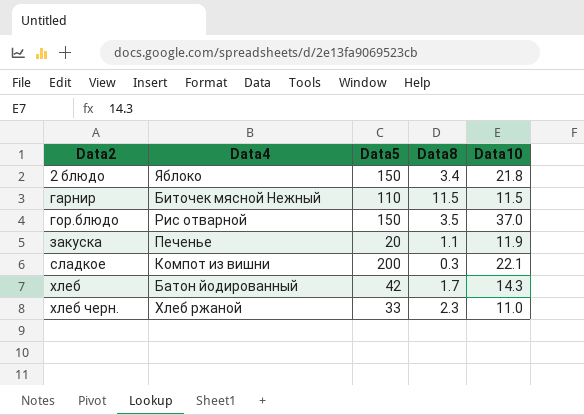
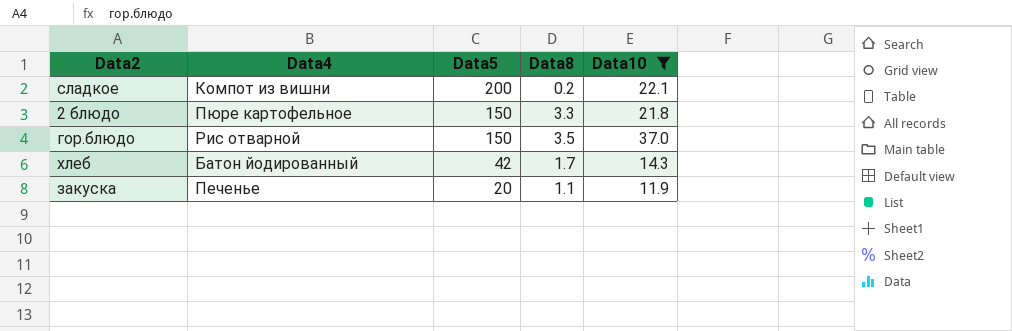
filter: none -> Data10 >= 11.9
row order: Data2 ascending -> Data5 descending
сладкое | Data8: 0.3 -> 0.2
2 блюдо | Data4: Яблоко -> Пюре картофельное
2 блюдо | Data8: 3.4 -> 3.3

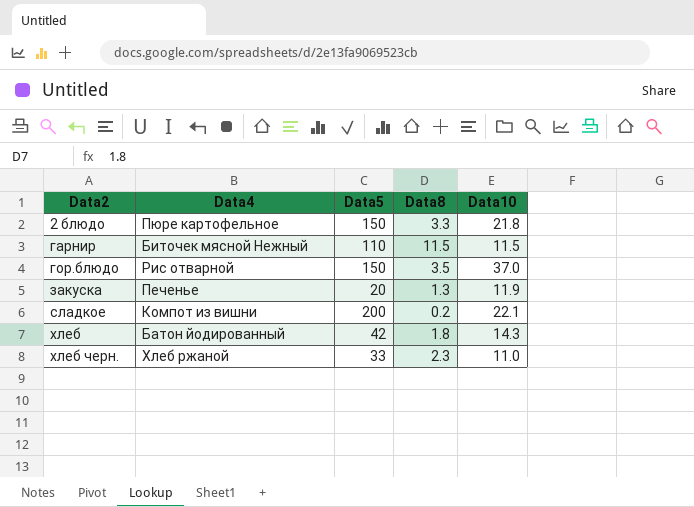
filter: Data10 >= 11.9 -> none
row order: Data5 descending -> Data2 ascending
закуска | Data8: 1.1 -> 1.3
хлеб | Data8: 1.7 -> 1.8

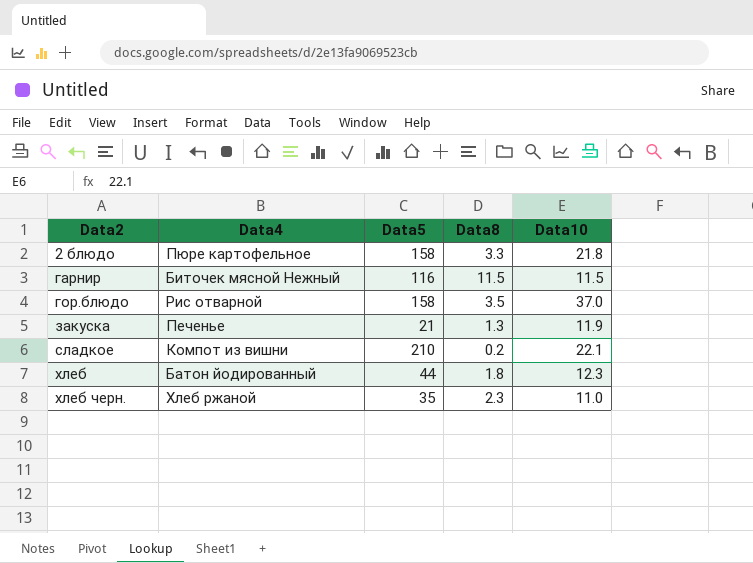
2 блюдо | Data5: 150 -> 158
гарнир | Data5: 110 -> 116
гор.блюдо | Data5: 150 -> 158
закуска | Data5: 20 -> 21
сладкое | Data5: 200 -> 210
хлеб | Data5: 42 -> 44
хлеб | Data10: 14.3 -> 12.3
хлеб черн. | Data5: 33 -> 35

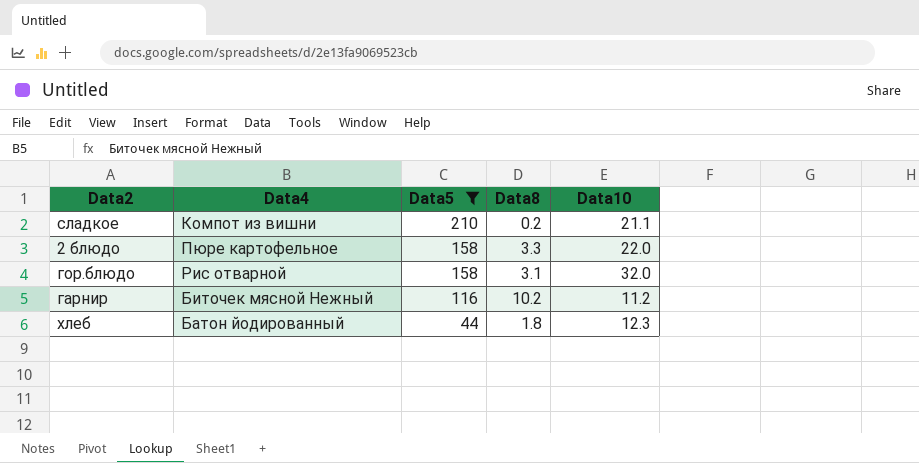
filter: none -> Data5 >= 44
row order: Data2 ascending -> Data5 descending
сладкое | Data10: 22.1 -> 21.1
2 блюдо | Data10: 21.8 -> 22.0
гор.блюдо | Data8: 3.5 -> 3.1
гор.блюдо | Data10: 37.0 -> 32.0
гарнир | Data8: 11.5 -> 10.2
гарнир | Data10: 11.5 -> 11.2

